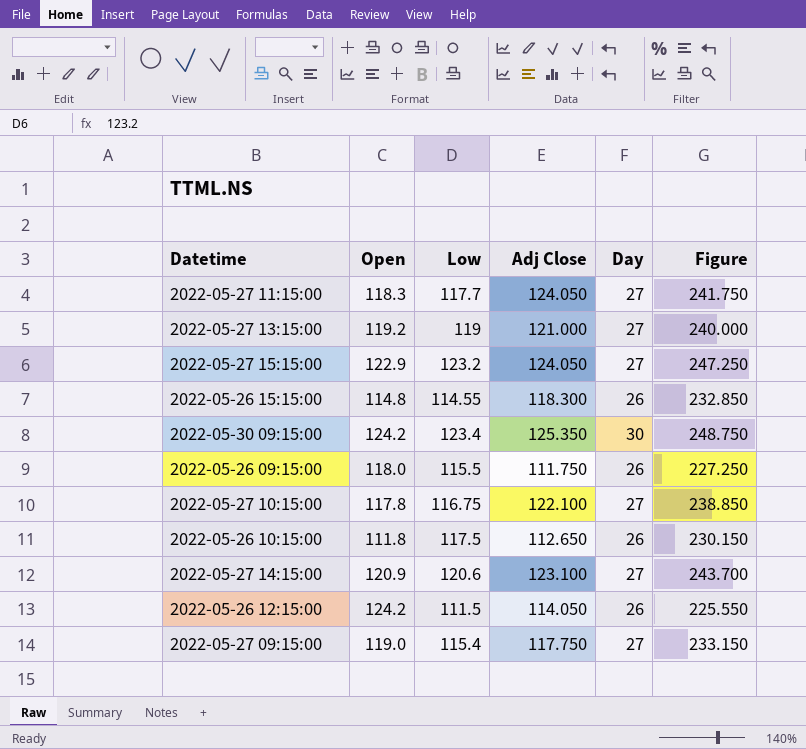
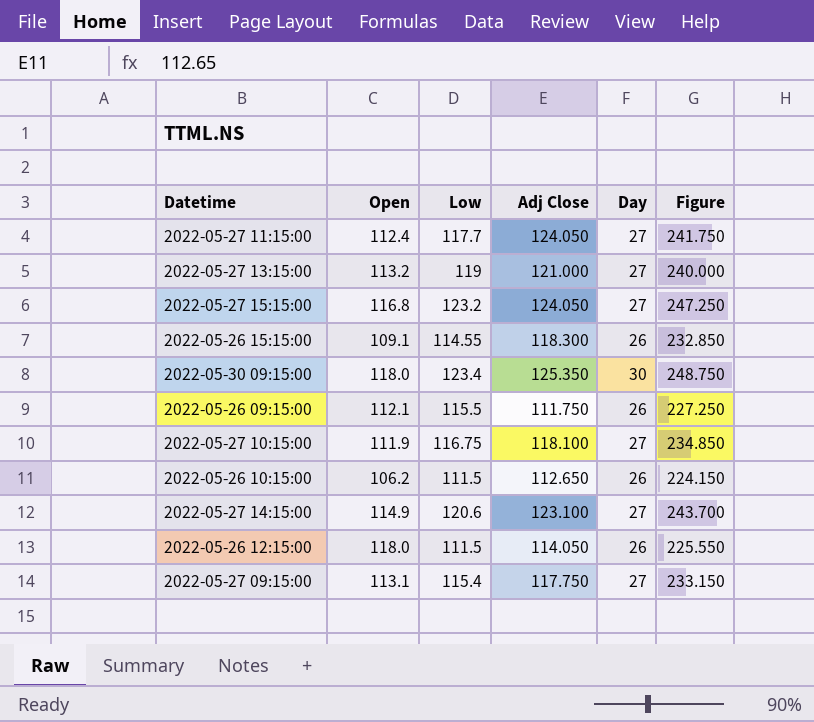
2022-05-27 11:15:00 | Open: 118.3 -> 112.4
2022-05-27 13:15:00 | Open: 119.2 -> 113.2
2022-05-27 15:15:00 | Open: 122.9 -> 116.8
2022-05-26 15:15:00 | Open: 114.8 -> 109.1
2022-05-30 09:15:00 | Open: 124.2 -> 118.0
2022-05-26 09:15:00 | Open: 118.0 -> 112.1
2022-05-27 10:15:00 | Open: 117.8 -> 111.9
2022-05-27 10:15:00 | Adj Close: 122.100 -> 118.100
2022-05-27 10:15:00 | Figure: 238.850 -> 234.850
2022-05-26 10:15:00 | Open: 111.8 -> 106.2
2022-05-26 10:15:00 | Low: 117.5 -> 111.5
2022-05-26 10:15:00 | Figure: 230.150 -> 224.150
2022-05-27 14:15:00 | Open: 120.9 -> 114.9
2022-05-26 12:15:00 | Open: 124.2 -> 118.0
2022-05-27 09:15:00 | Open: 119.0 -> 113.1

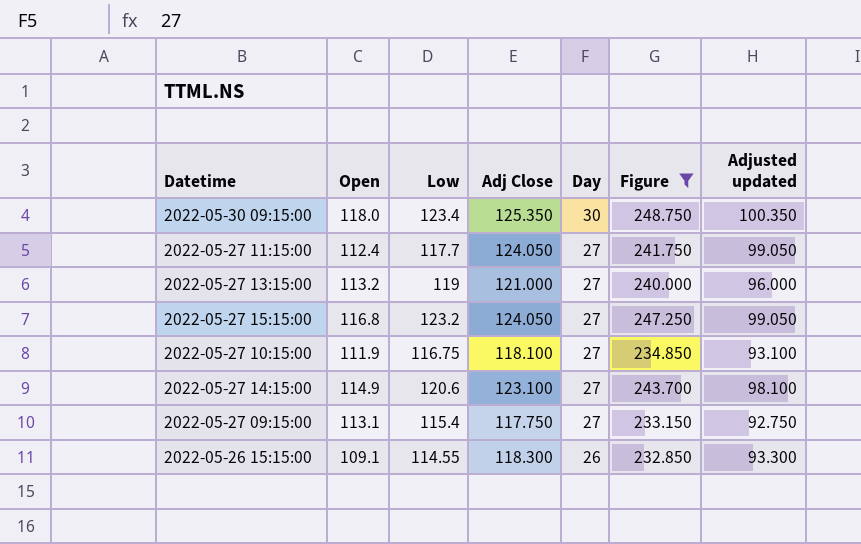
filter: none -> Figure >= 232.850
row order: none -> Day descending
column Adjusted updated | formula: none -> [Adj Close] - 25

